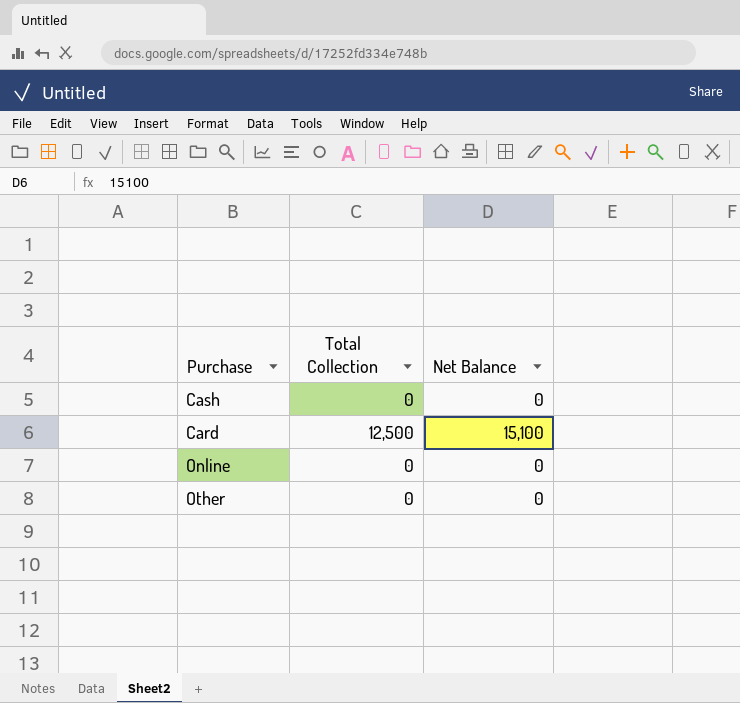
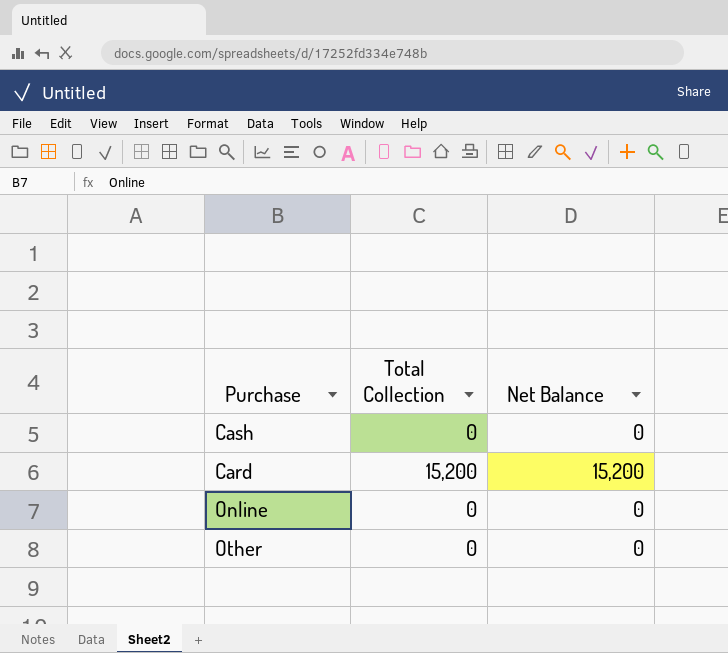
Card | Total Collection: 12,500 -> 15,200
Card | Net Balance: 15,100 -> 15,200

